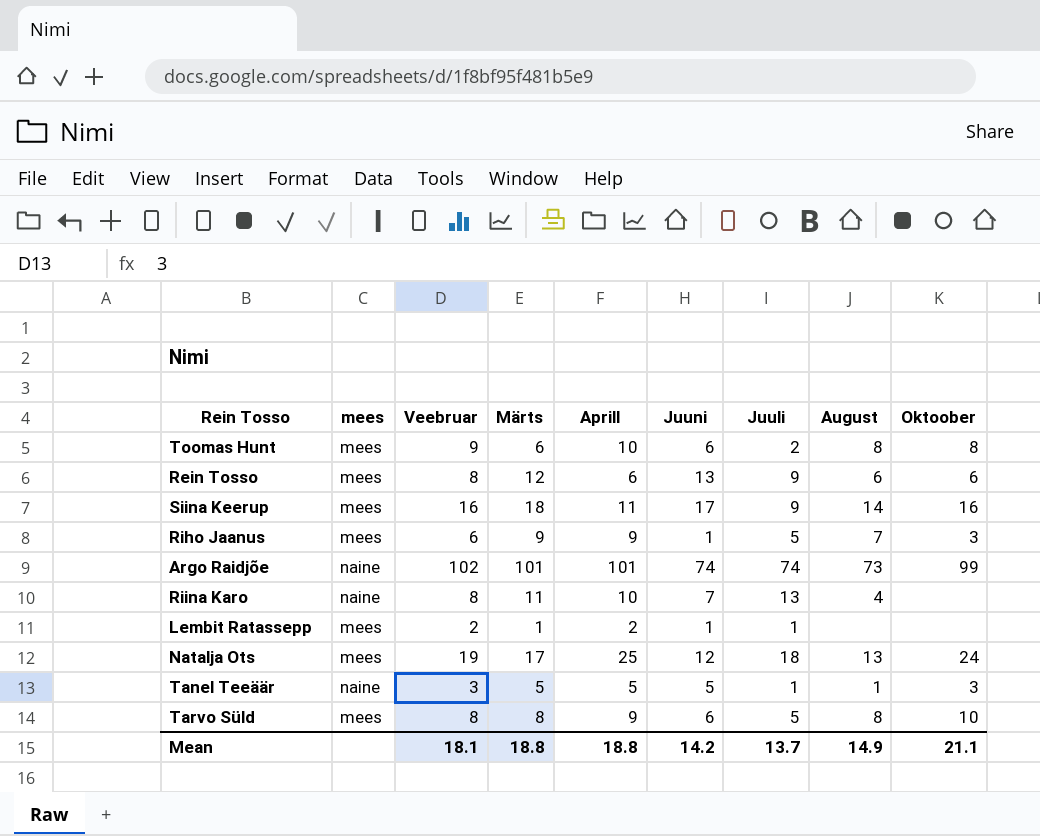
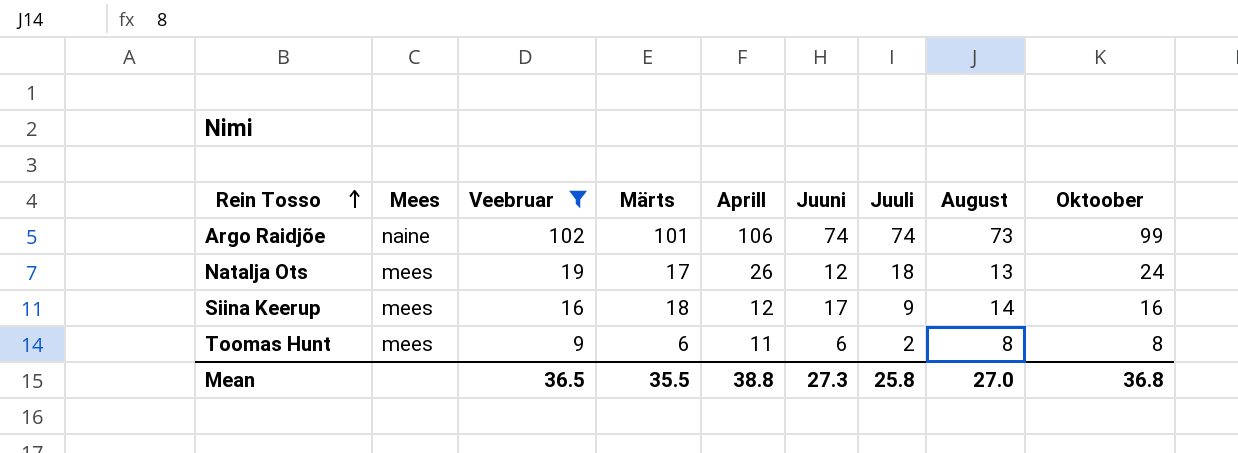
filter: none -> Veebruar >= 9
row order: none -> Rein Tosso ascending
column name: mees -> Mees
Argo Raidjõe | Aprill: 101 -> 106
Natalja Ots | Aprill: 25 -> 26
Siina Keerup | Aprill: 11 -> 12
Toomas Hunt | Aprill: 10 -> 11
Mean | Veebruar: 18.1 -> 36.5
Mean | Märts: 18.8 -> 35.5
Mean | Aprill: 18.8 -> 38.8
Mean | Juuni: 14.2 -> 27.3
Mean | Juuli: 13.7 -> 25.8
Mean | August: 14.9 -> 27.0
Mean | Oktoober: 21.1 -> 36.8

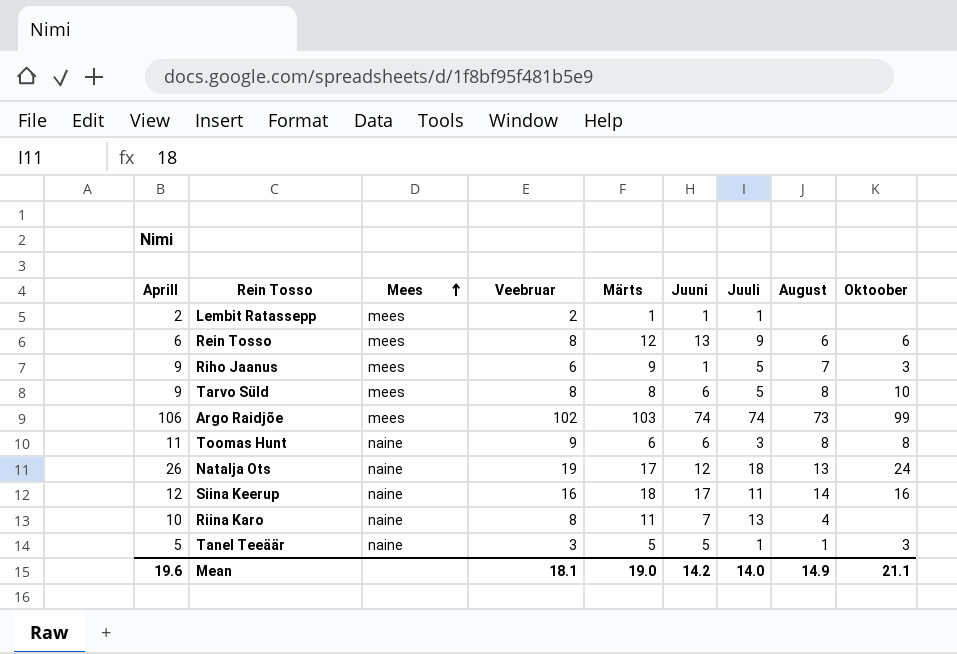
filter: Veebruar >= 9 -> none
row order: Rein Tosso ascending -> Mees ascending
column Aprill | position: 5 -> 1
Argo Raidjõe | Mees: naine -> mees
Argo Raidjõe | Märts: 101 -> 103
Toomas Hunt | Mees: mees -> naine
Toomas Hunt | Juuli: 2 -> 3
Natalja Ots | Mees: mees -> naine
Siina Keerup | Mees: mees -> naine
Siina Keerup | Juuli: 9 -> 11
Mean | Aprill: 38.8 -> 19.6
Mean | Veebruar: 36.5 -> 18.1
Mean | Märts: 35.5 -> 19.0
Mean | Juuni: 27.3 -> 14.2
Mean | Juuli: 25.8 -> 14.0
Mean | August: 27.0 -> 14.9
Mean | Oktoober: 36.8 -> 21.1

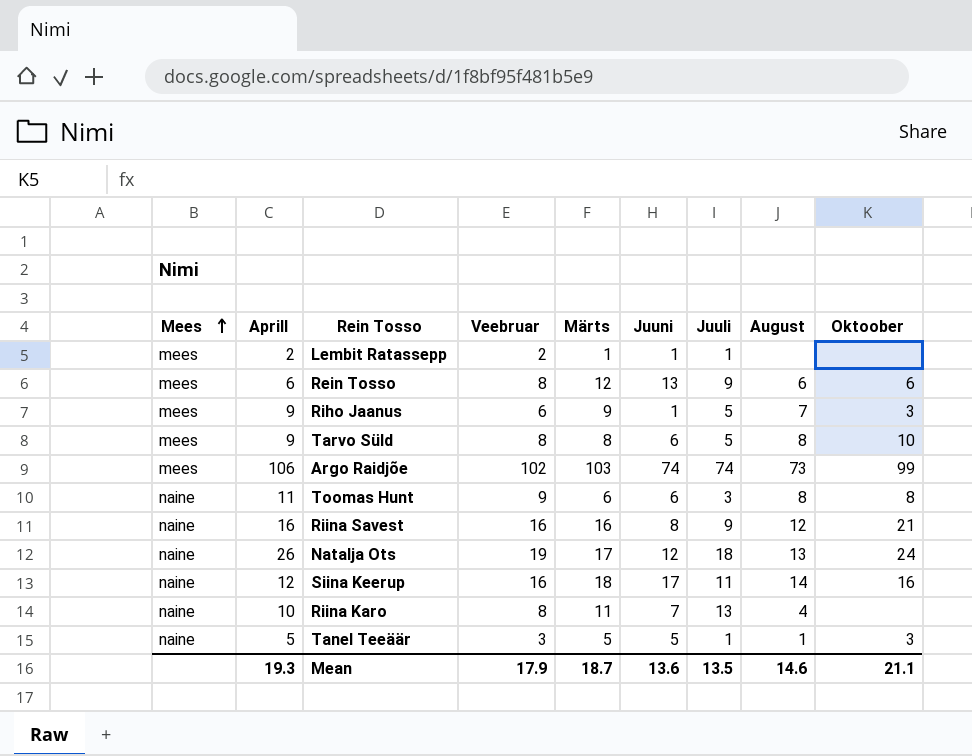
column Mees | position: 3 -> 1
row Riina Savest: none -> naine | 16 | 16 | 16 | 8 | 9 | 12 | 21
Mean | Aprill: 19.6 -> 19.3
Mean | Veebruar: 18.1 -> 17.9
Mean | Märts: 19.0 -> 18.7
Mean | Juuni: 14.2 -> 13.6
Mean | Juuli: 14.0 -> 13.5
Mean | August: 14.9 -> 14.6

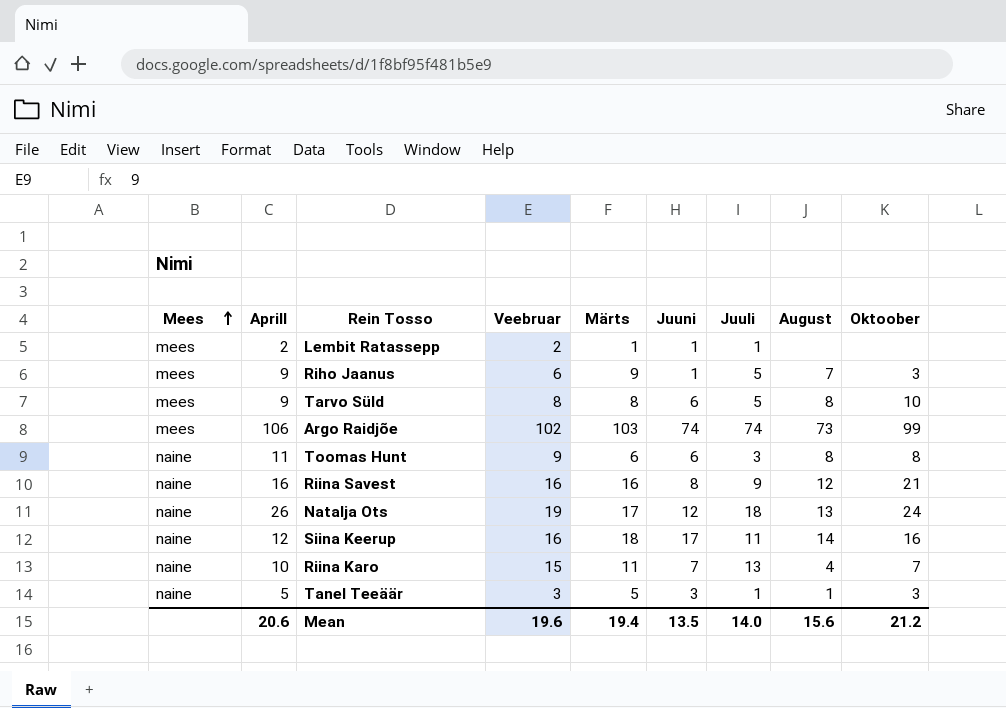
row Rein Tosso: mees | 6 | 8 | 12 | 13 | 9 | 6 | 6 -> none
Riina Karo | Veebruar: 8 -> 15
Riina Karo | Oktoober: none -> 7
Tanel Teeäär | Juuni: 5 -> 3
Mean | Aprill: 19.3 -> 20.6
Mean | Veebruar: 17.9 -> 19.6
Mean | Märts: 18.7 -> 19.4
Mean | Juuni: 13.6 -> 13.5
Mean | Juuli: 13.5 -> 14.0
Mean | August: 14.6 -> 15.6
Mean | Oktoober: 21.1 -> 21.2

